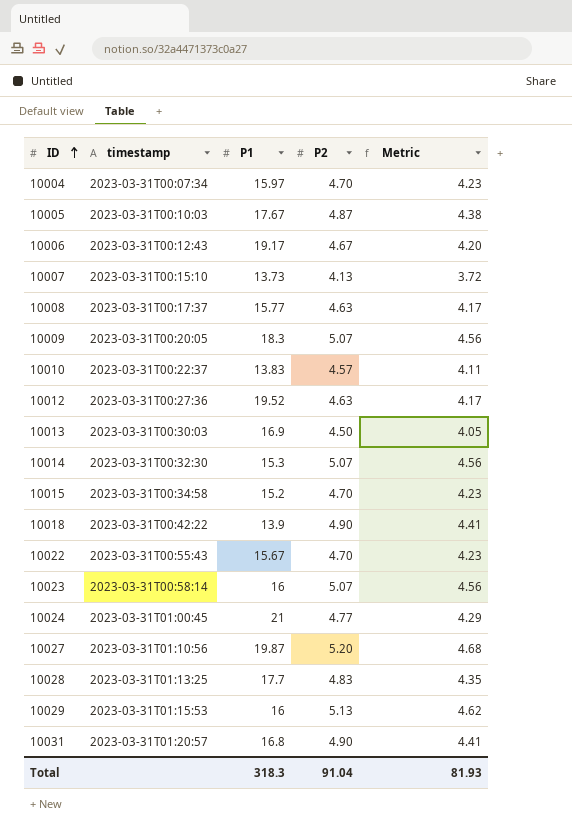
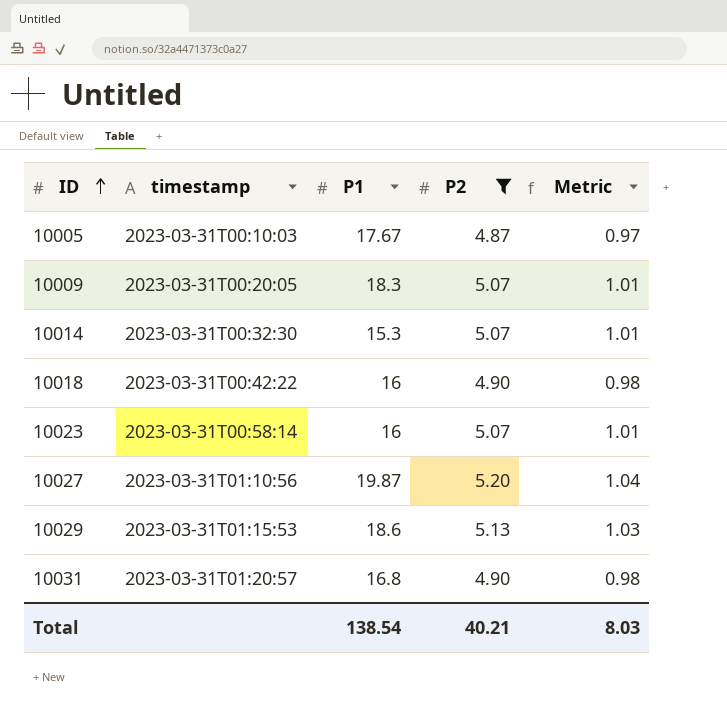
filter: none -> P2 >= 4.87
column Metric | formula: [P2] * 0.9 -> [P2] * 0.2
10018 | P1: 13.9 -> 16
10029 | P1: 16 -> 18.6
Total | P1: 318.3 -> 138.54
Total | P2: 91.04 -> 40.21
Total | Metric: 81.93 -> 8.03

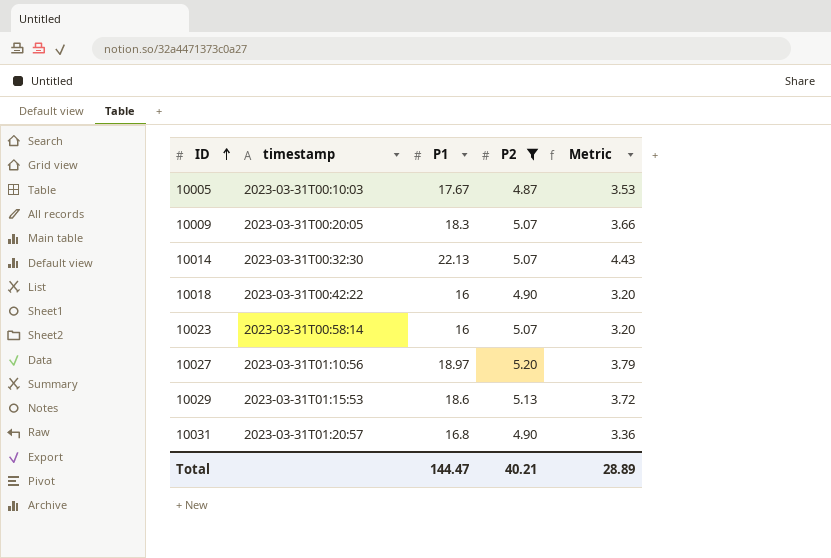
column Metric | formula: [P2] * 0.2 -> [P1] * 0.2
10014 | P1: 15.3 -> 22.13
10027 | P1: 19.87 -> 18.97
Total | P1: 138.54 -> 144.47
Total | Metric: 8.03 -> 28.89

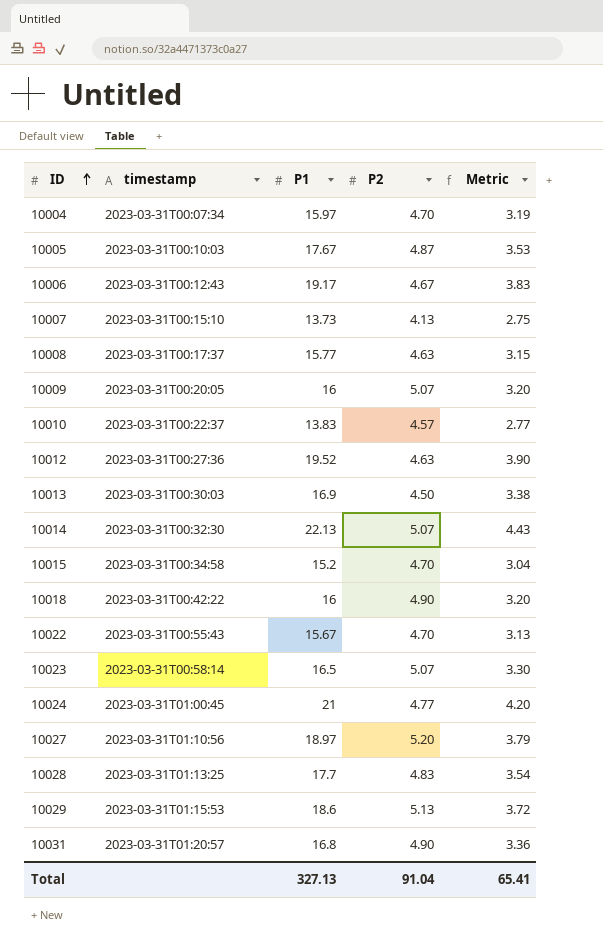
filter: P2 >= 4.87 -> none
10009 | P1: 18.3 -> 16
10009 | Metric: 3.66 -> 3.20
10023 | P1: 16 -> 16.5
10023 | Metric: 3.20 -> 3.30
Total | P1: 144.47 -> 327.13
Total | P2: 40.21 -> 91.04
Total | Metric: 28.89 -> 65.41

